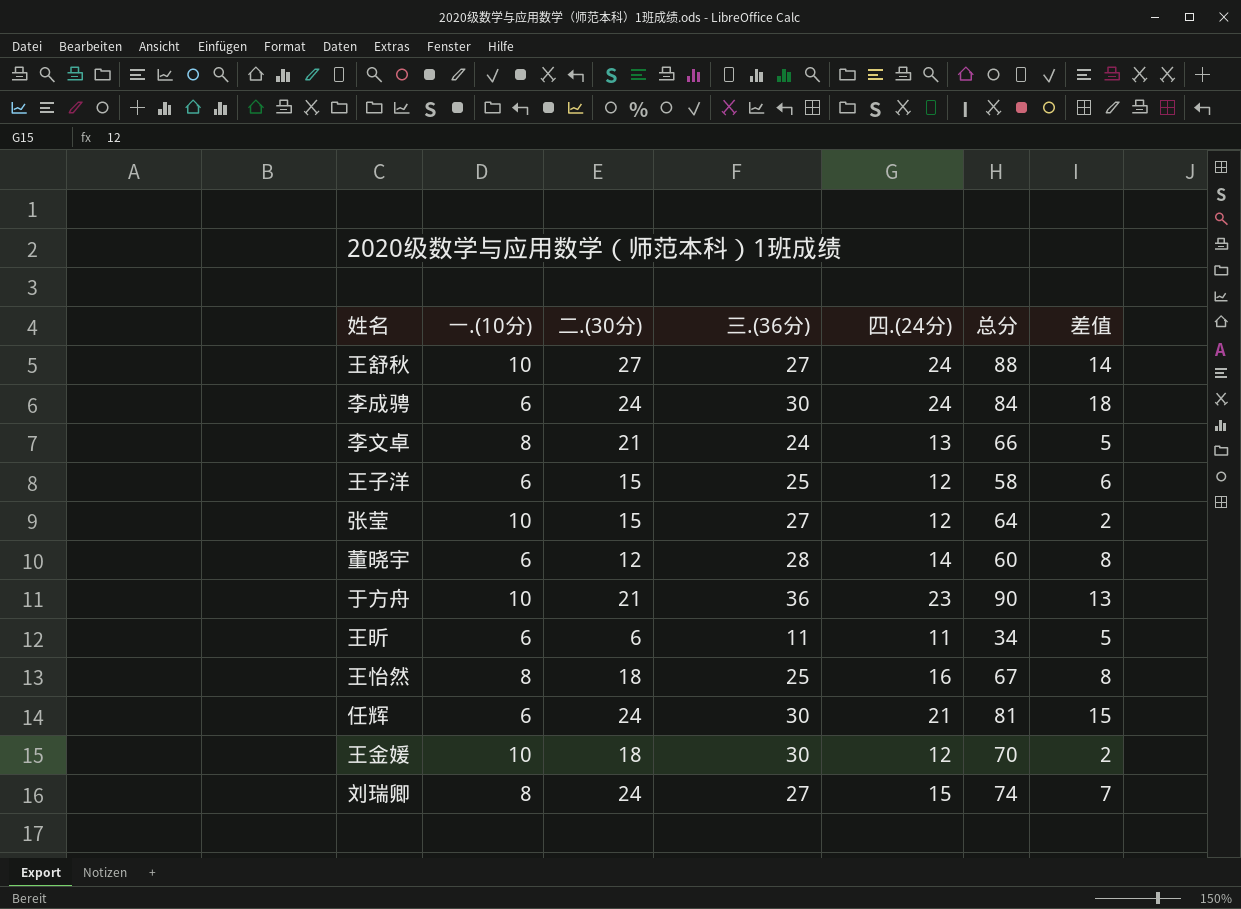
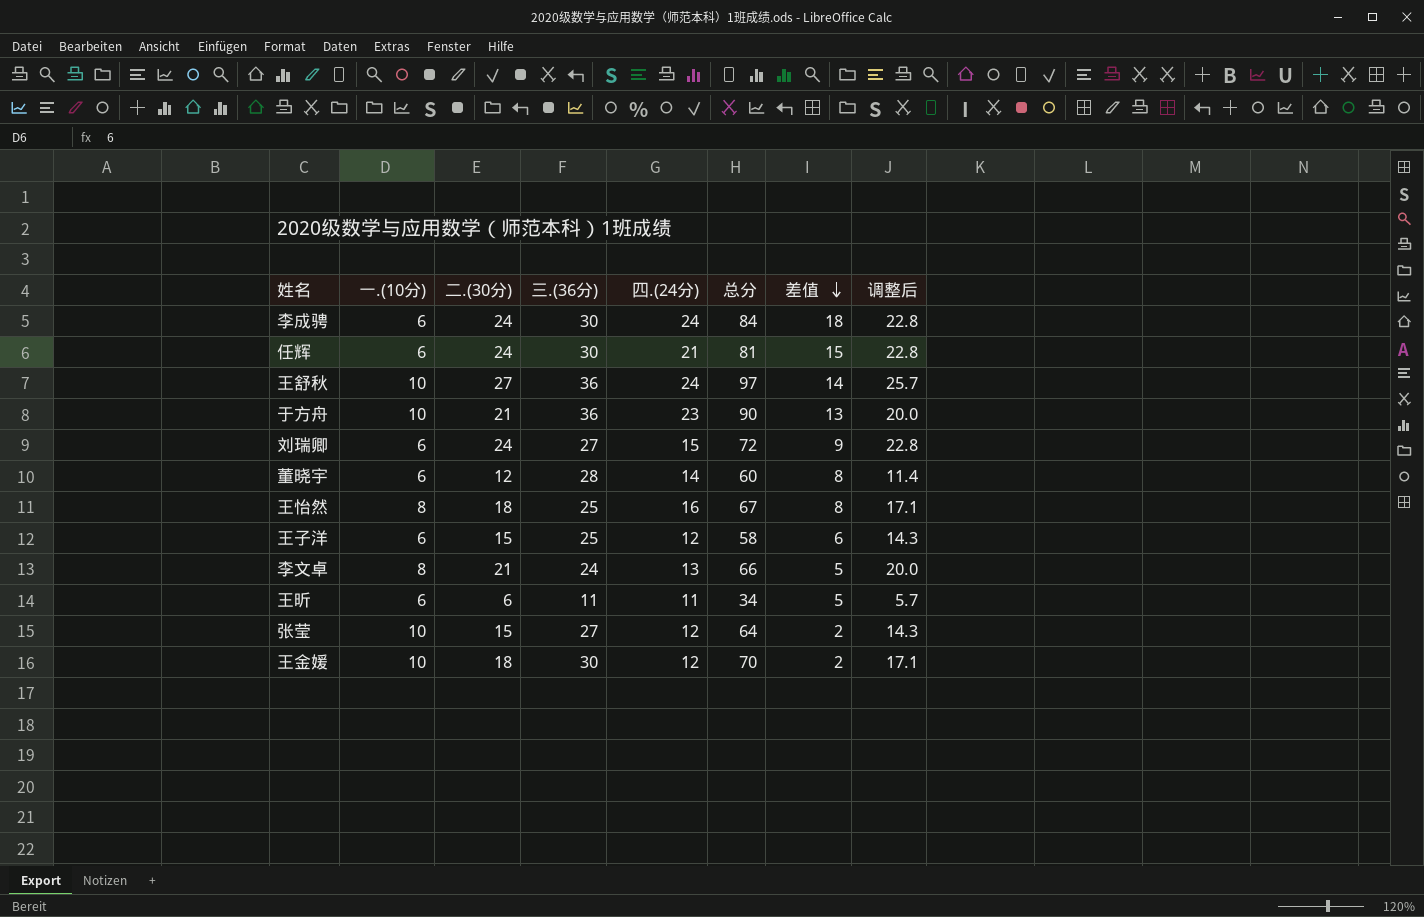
row order: none -> 差值 descending
column 调整后 | formula: none -> [二.(30分)] * 0.95
王舒秋 | 三.(36分): 27 -> 36
王舒秋 | 总分: 88 -> 97
刘瑞卿 | 一.(10分): 8 -> 6
刘瑞卿 | 总分: 74 -> 72
刘瑞卿 | 差值: 7 -> 9

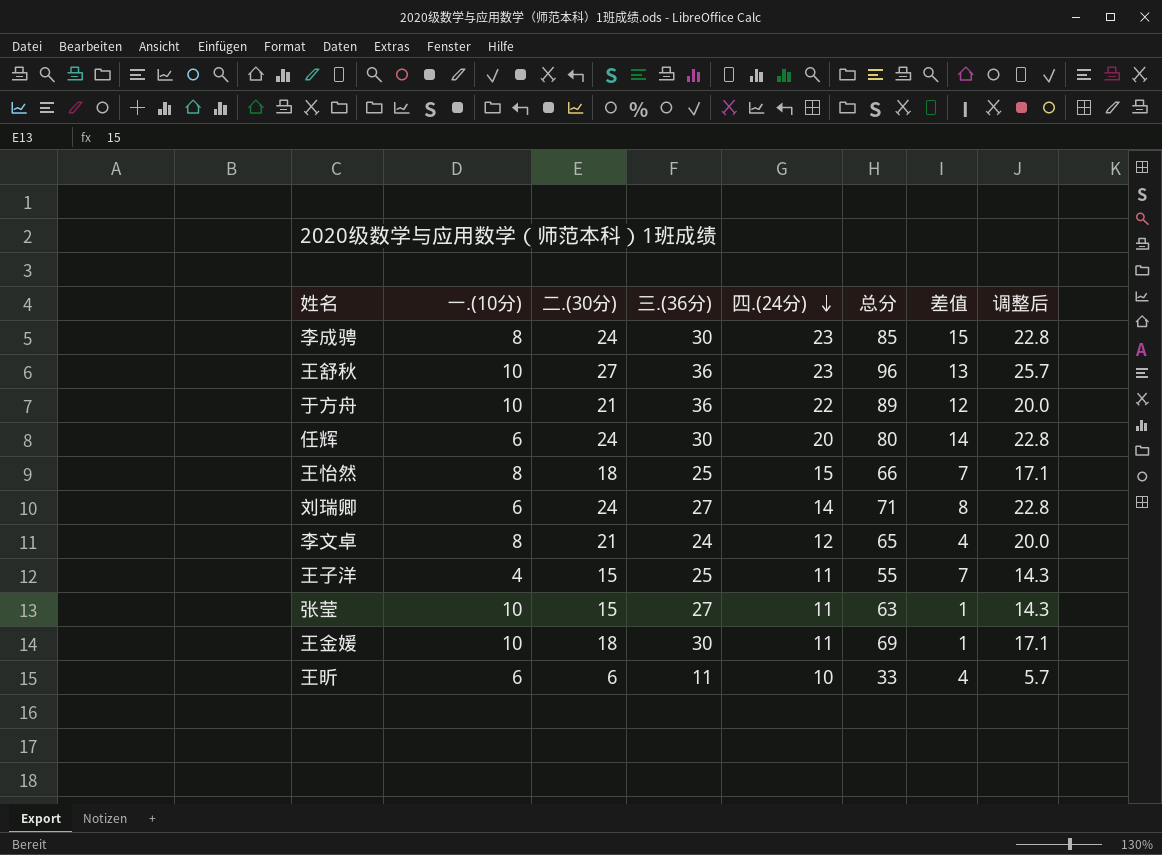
row order: 差值 descending -> 四.(24分) descending
row 董晓宇: 6 | 12 | 28 | 14 | 60 | 8 | 11.4 -> none
李成骋 | 一.(10分): 6 -> 8
李成骋 | 四.(24分): 24 -> 23
李成骋 | 总分: 84 -> 85
李成骋 | 差值: 18 -> 15
王舒秋 | 四.(24分): 24 -> 23
王舒秋 | 总分: 97 -> 96
王舒秋 | 差值: 14 -> 13
于方舟 | 四.(24分): 23 -> 22
于方舟 | 总分: 90 -> 89
于方舟 | 差值: 13 -> 12
任辉 | 四.(24分): 21 -> 20
任辉 | 总分: 81 -> 80
任辉 | 差值: 15 -> 14
王怡然 | 四.(24分): 16 -> 15
王怡然 | 总分: 67 -> 66
王怡然 | 差值: 8 -> 7
刘瑞卿 | 四.(24分): 15 -> 14
刘瑞卿 | 总分: 72 -> 71
刘瑞卿 | 差值: 9 -> 8
李文卓 | 四.(24分): 13 -> 12
李文卓 | 总分: 66 -> 65
李文卓 | 差值: 5 -> 4
王子洋 | 一.(10分): 6 -> 4
王子洋 | 四.(24分): 12 -> 11
王子洋 | 总分: 58 -> 55
王子洋 | 差值: 6 -> 7
张莹 | 四.(24分): 12 -> 11
张莹 | 总分: 64 -> 63
张莹 | 差值: 2 -> 1
王金媛 | 四.(24分): 12 -> 11
王金媛 | 总分: 70 -> 69
王金媛 | 差值: 2 -> 1
王昕 | 四.(24分): 11 -> 10
王昕 | 总分: 34 -> 33
王昕 | 差值: 5 -> 4

